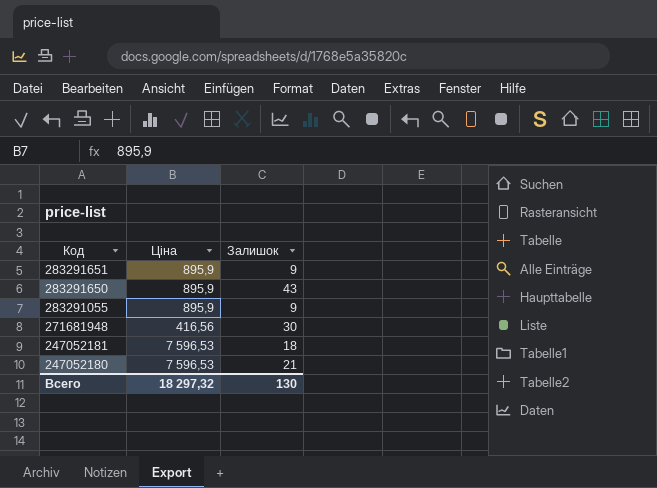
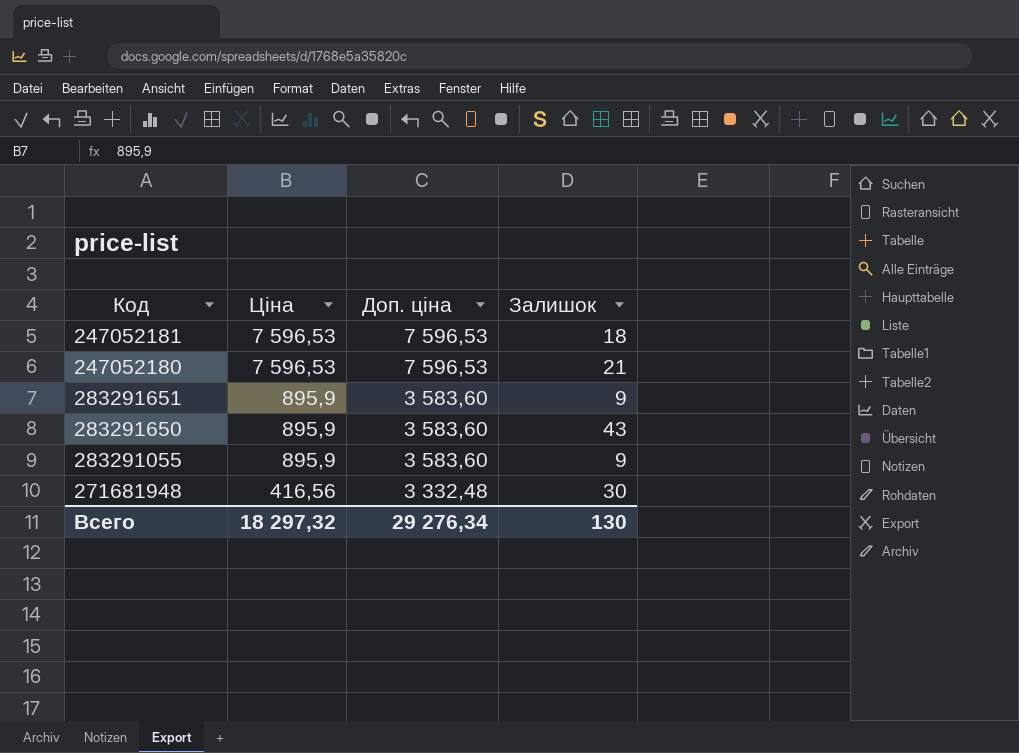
row order: Код descending -> Ціна descending
column Доп. ціна | position: none -> 3

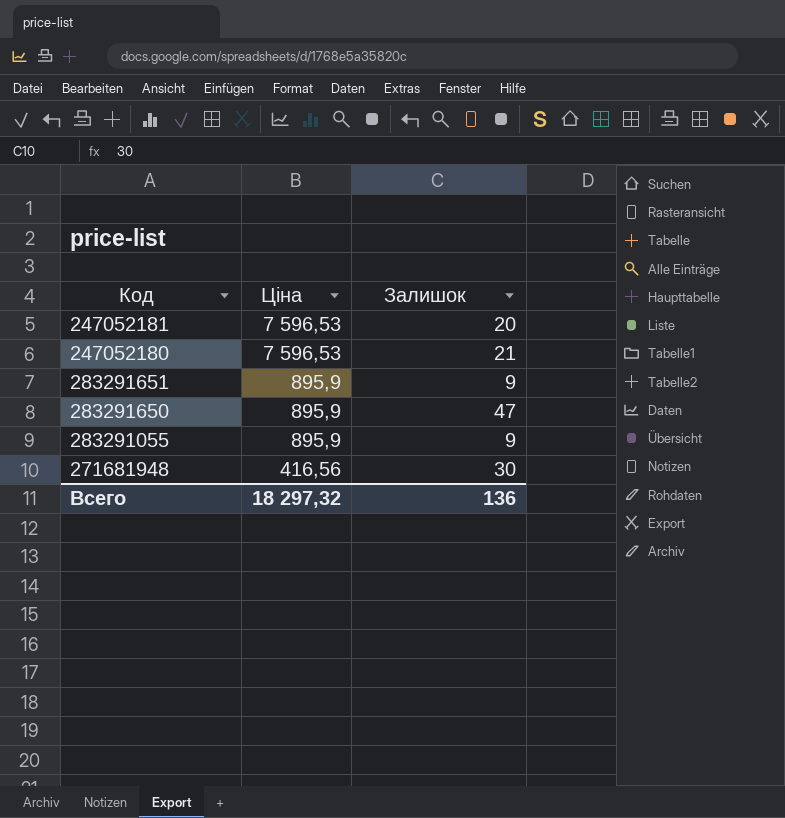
column Доп. ціна | position: 3 -> none
247052181 | Залишок: 18 -> 20
283291650 | Залишок: 43 -> 47
Всего | Залишок: 130 -> 136

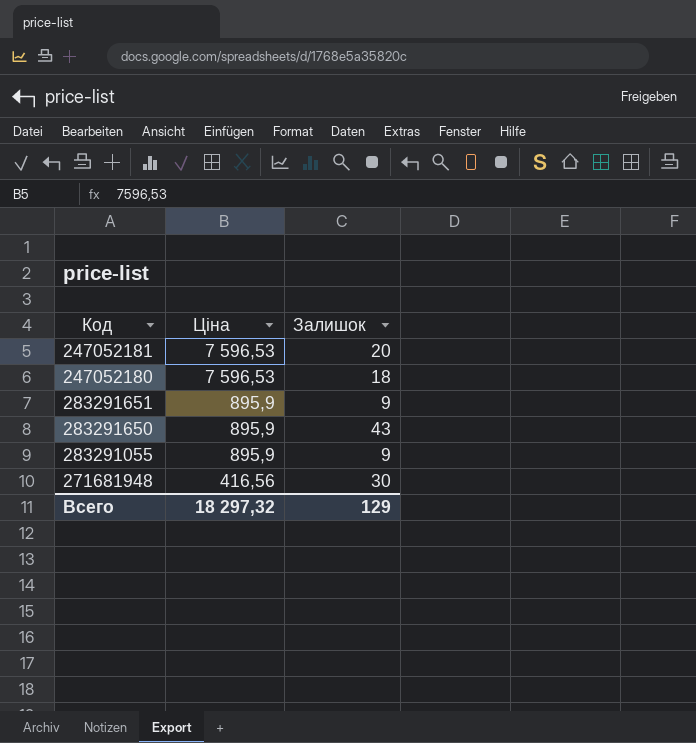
247052180 | Залишок: 21 -> 18
283291650 | Залишок: 47 -> 43
Всего | Залишок: 136 -> 129

